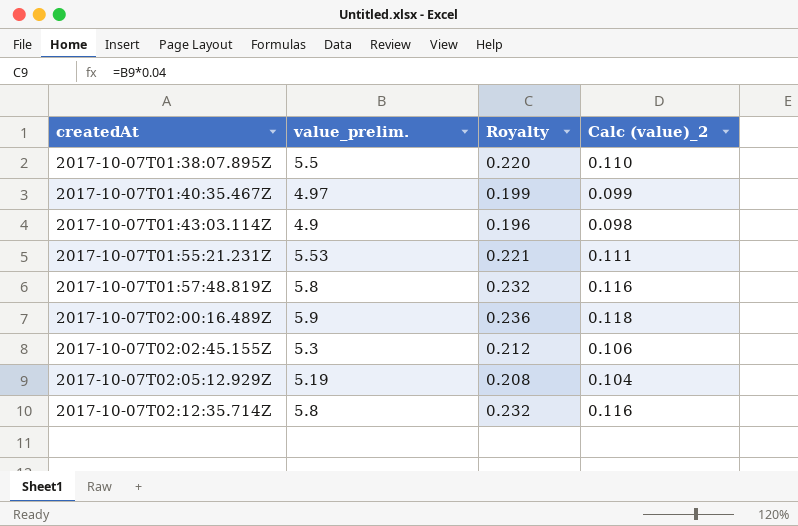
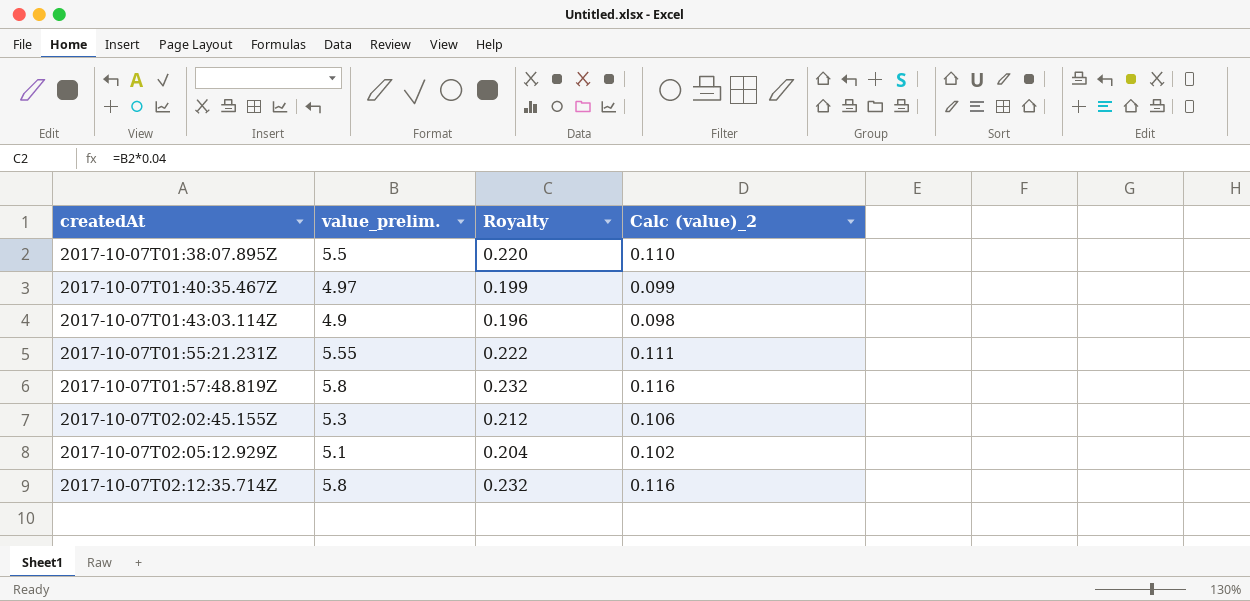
row 2017-10-07T02:00:16.489Z: 5.9 | 0.236 | 0.118 -> none
2017-10-07T01:55:21.231Z | value_prelim.: 5.53 -> 5.55
2017-10-07T01:55:21.231Z | Royalty: 0.221 -> 0.222
2017-10-07T02:05:12.929Z | value_prelim.: 5.19 -> 5.1
2017-10-07T02:05:12.929Z | Royalty: 0.208 -> 0.204
2017-10-07T02:05:12.929Z | Calc (value)_2: 0.104 -> 0.102

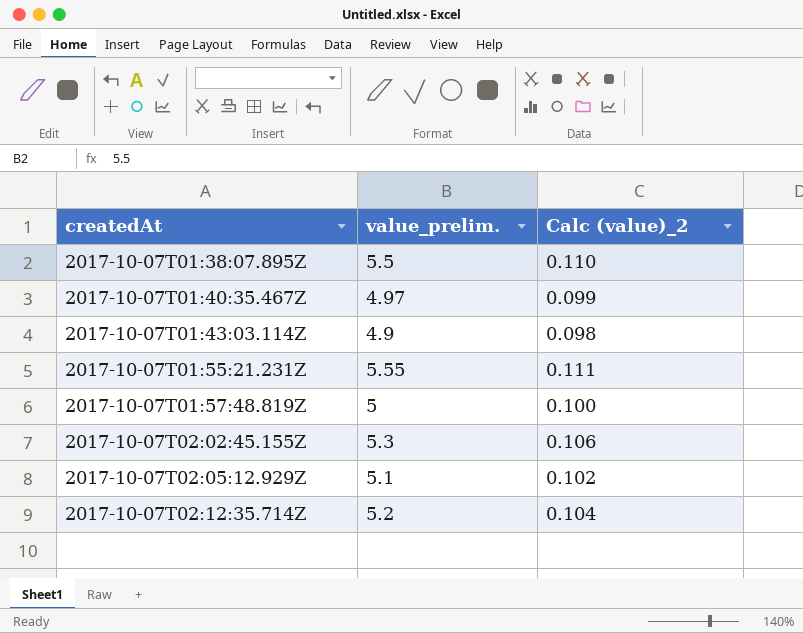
column Royalty | formula: [value_prelim.] * 0.04 -> none
2017-10-07T01:57:48.819Z | value_prelim.: 5.8 -> 5
2017-10-07T01:57:48.819Z | Calc (value)_2: 0.116 -> 0.100
2017-10-07T02:12:35.714Z | value_prelim.: 5.8 -> 5.2
2017-10-07T02:12:35.714Z | Calc (value)_2: 0.116 -> 0.104

